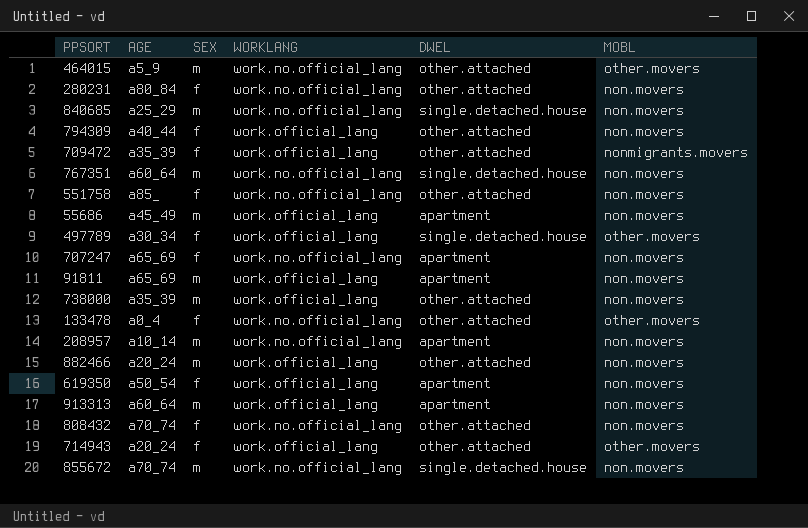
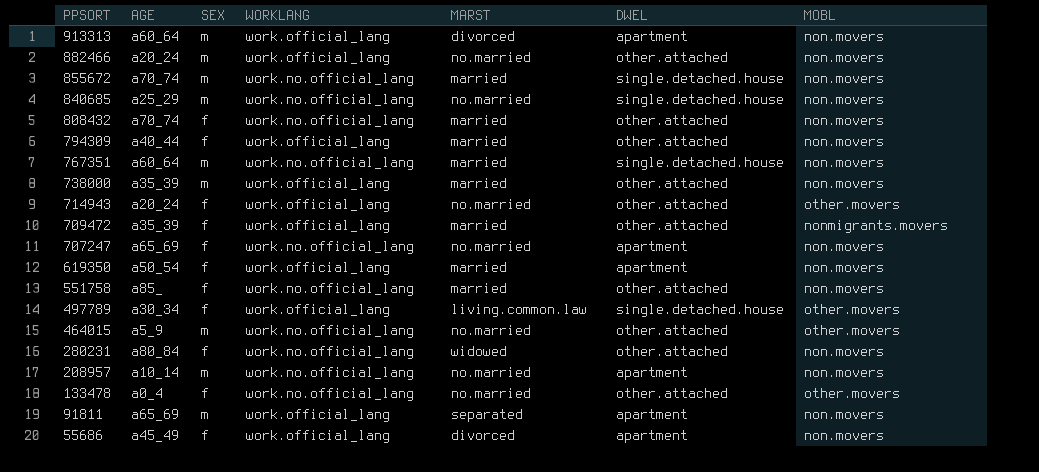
row order: none -> PPSORT descending
column MARST | position: none -> 5
55686 | SEX: m -> f

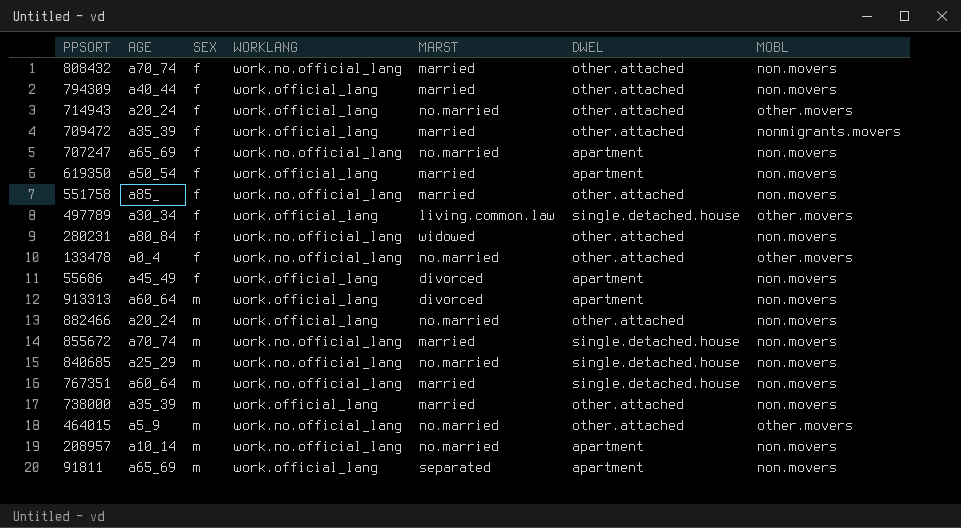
row order: PPSORT descending -> SEX ascending

